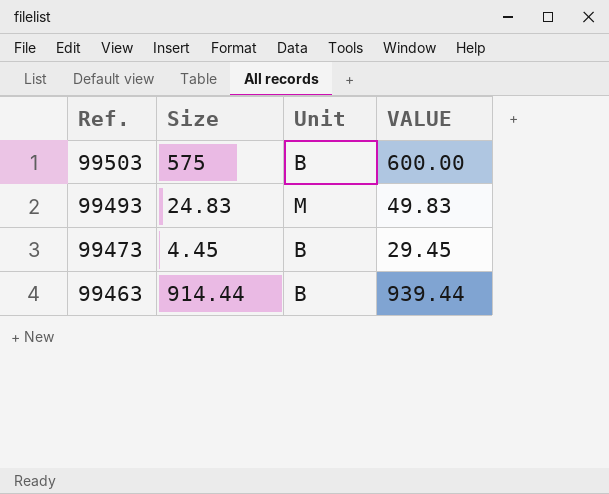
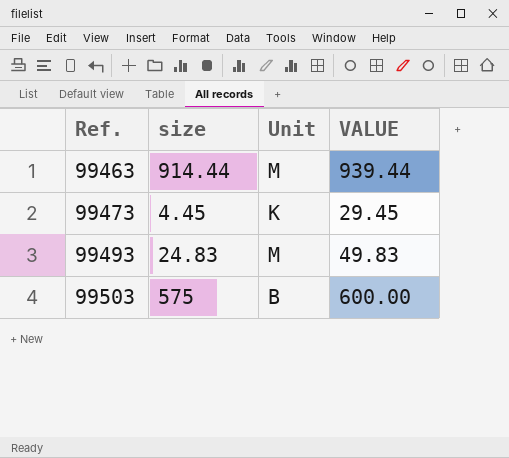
row order: Ref. descending -> Ref. ascending
column name: Size -> size
99463 | Unit: B -> M
99473 | Unit: B -> K

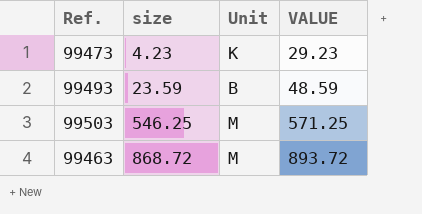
row order: Ref. ascending -> size ascending
99473 | size: 4.45 -> 4.23
99473 | VALUE: 29.45 -> 29.23
99493 | size: 24.83 -> 23.59
99493 | Unit: M -> B
99493 | VALUE: 49.83 -> 48.59
99503 | size: 575 -> 546.25
99503 | Unit: B -> M
99503 | VALUE: 600.00 -> 571.25
99463 | size: 914.44 -> 868.72
99463 | VALUE: 939.44 -> 893.72

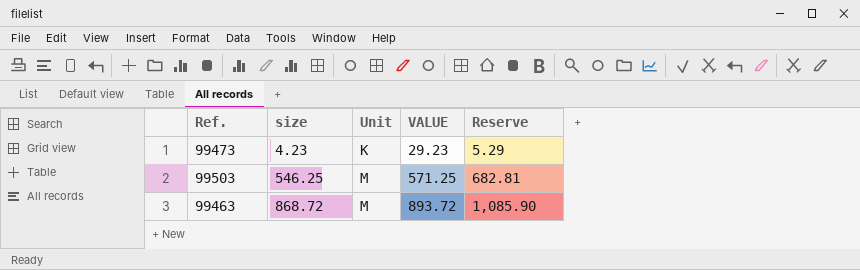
column Reserve | formula: none -> [size] * 1.25
row 99493: 23.59 | B | 48.59 -> none

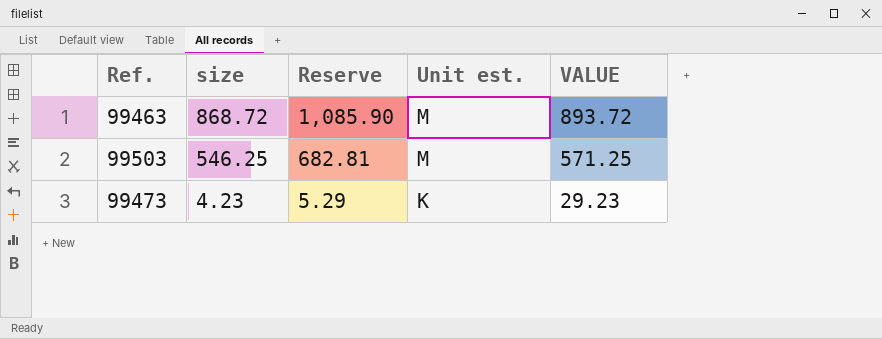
row order: size ascending -> size descending
column Reserve | position: 5 -> 3
column name: Unit -> Unit est.

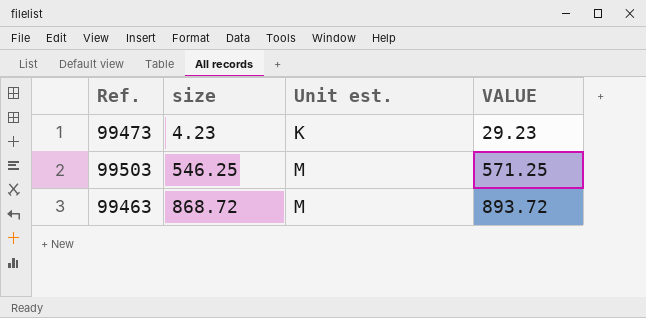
row order: size descending -> size ascending
column Reserve | formula: [size] * 1.25 -> none

